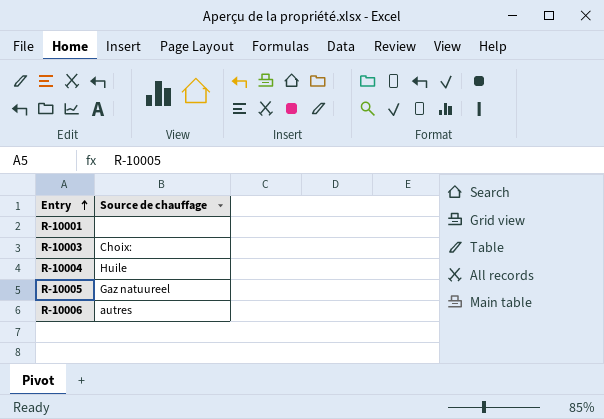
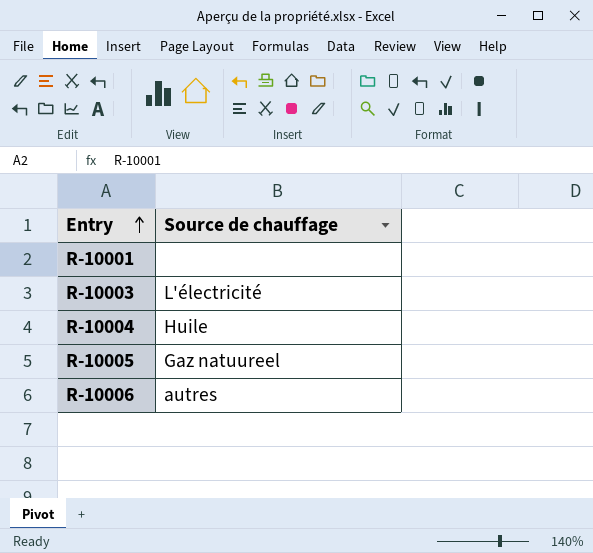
R-10003 | Source de chauffage: Choix: -> L'électricité

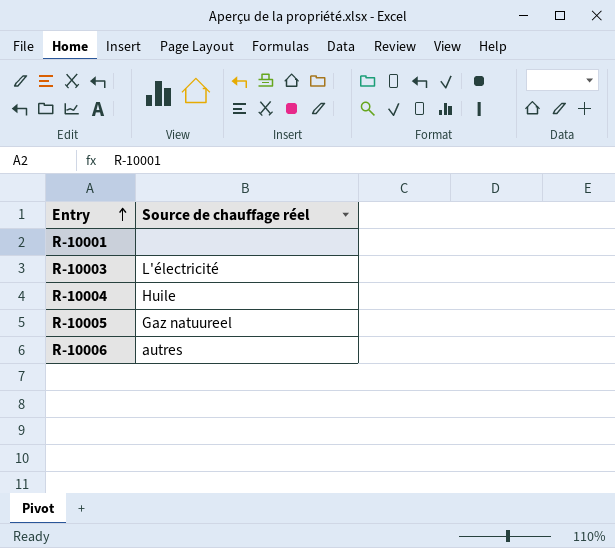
column name: Source de chauffage -> Source de chauffage réel

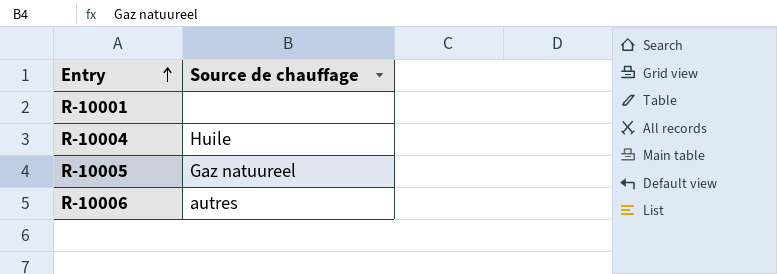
column name: Source de chauffage réel -> Source de chauffage
row R-10003: L'électricité -> none

